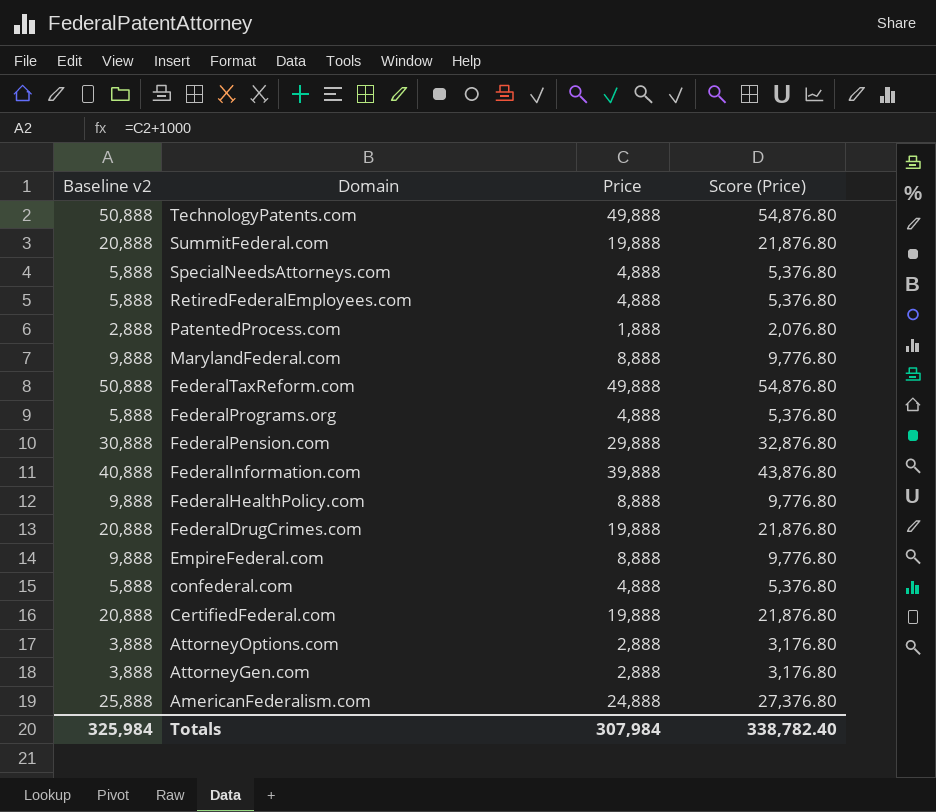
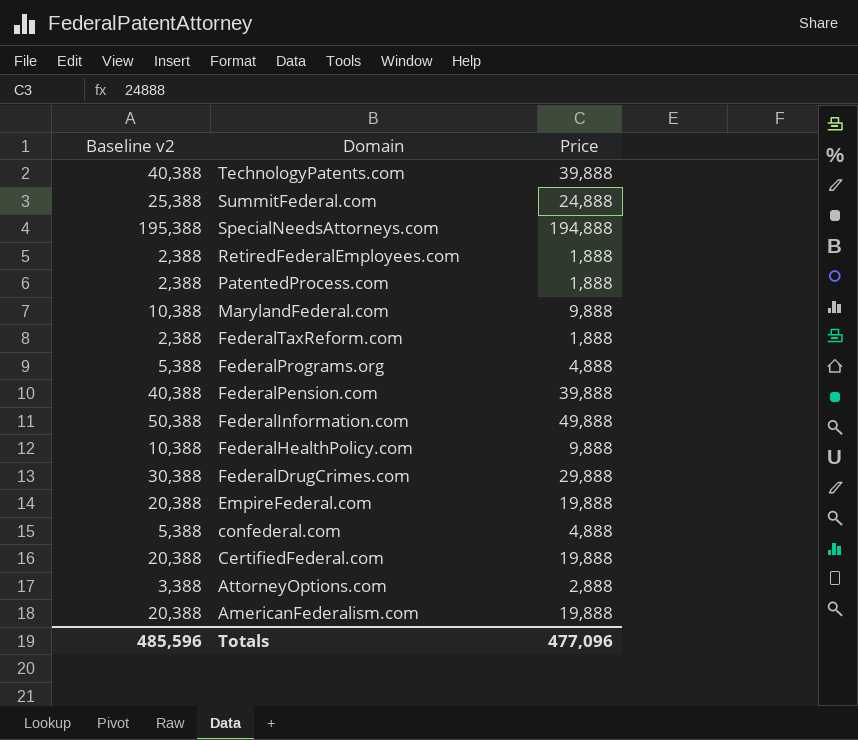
column Score (Price) | formula: [Price] * 1.1 -> none
column Baseline v2 | formula: [Price] + 1000 -> [Price] + 500
row AttorneyGen.com: 3,888 | 2,888 | 3,176.80 -> none
TechnologyPatents.com | Price: 49,888 -> 39,888
SummitFederal.com | Price: 19,888 -> 24,888
SpecialNeedsAttorneys.com | Price: 4,888 -> 194,888
RetiredFederalEmployees.com | Price: 4,888 -> 1,888
MarylandFederal.com | Price: 8,888 -> 9,888
FederalTaxReform.com | Price: 49,888 -> 1,888
FederalPension.com | Price: 29,888 -> 39,888
FederalInformation.com | Price: 39,888 -> 49,888
FederalHealthPolicy.com | Price: 8,888 -> 9,888
FederalDrugCrimes.com | Price: 19,888 -> 29,888
EmpireFederal.com | Price: 8,888 -> 19,888
AmericanFederalism.com | Price: 24,888 -> 19,888
Totals | Baseline v2: 325,984 -> 485,596
Totals | Price: 307,984 -> 477,096

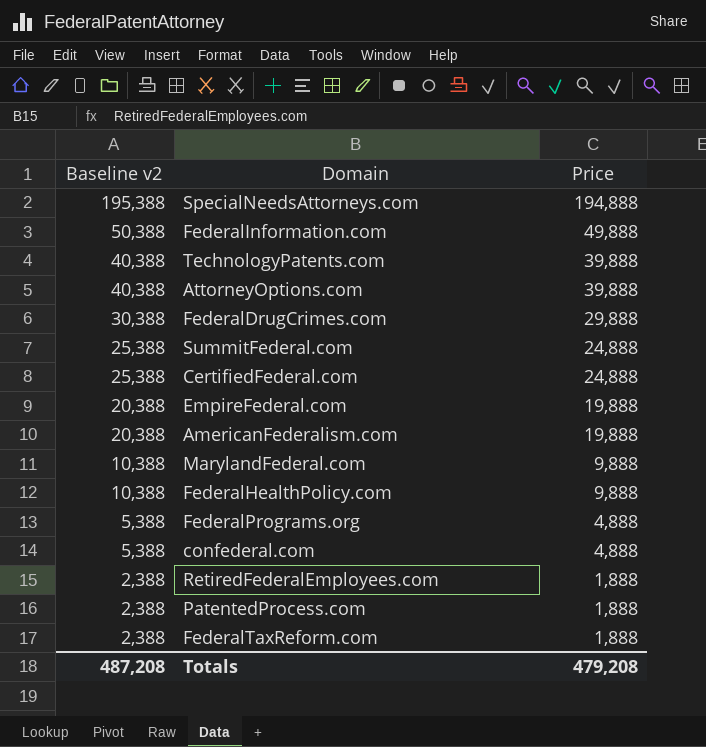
row order: Domain descending -> Baseline v2 descending
row FederalPension.com: 40,388 | 39,888 -> none
AttorneyOptions.com | Baseline v2: 3,388 -> 40,388
AttorneyOptions.com | Price: 2,888 -> 39,888
CertifiedFederal.com | Baseline v2: 20,388 -> 25,388
CertifiedFederal.com | Price: 19,888 -> 24,888
Totals | Baseline v2: 485,596 -> 487,208
Totals | Price: 477,096 -> 479,208

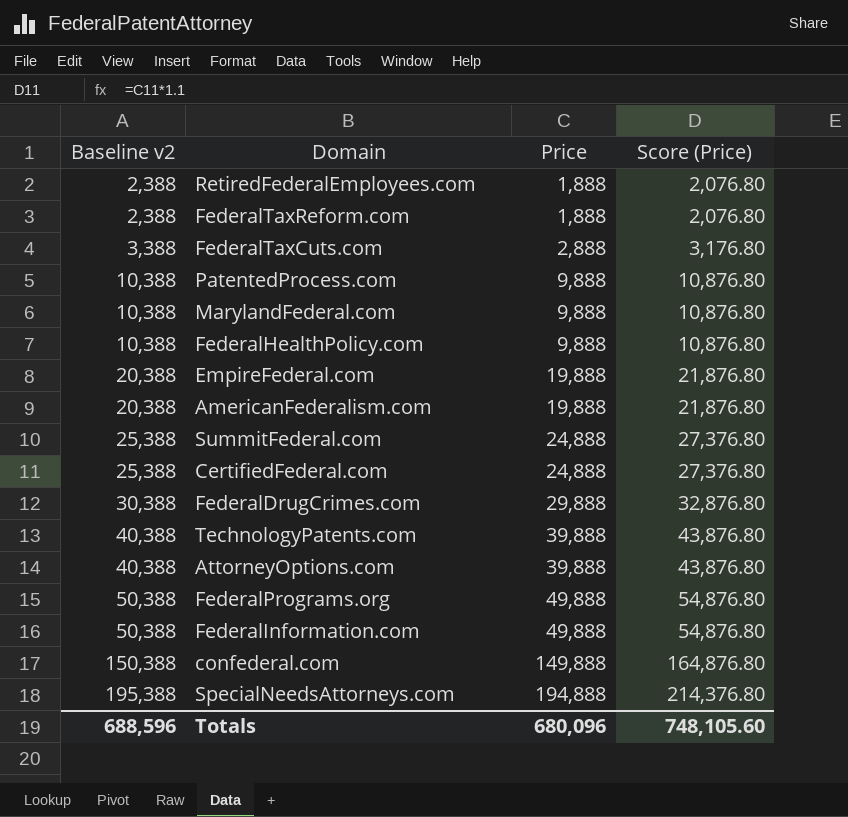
row order: Baseline v2 descending -> Baseline v2 ascending
column Score (Price) | formula: none -> [Price] * 1.1
row FederalTaxCuts.com: none -> 3,388 | 2,888 | 3,176.80
PatentedProcess.com | Baseline v2: 2,388 -> 10,388
PatentedProcess.com | Price: 1,888 -> 9,888
FederalPrograms.org | Baseline v2: 5,388 -> 50,388
FederalPrograms.org | Price: 4,888 -> 49,888
confederal.com | Baseline v2: 5,388 -> 150,388
confederal.com | Price: 4,888 -> 149,888
Totals | Baseline v2: 487,208 -> 688,596
Totals | Price: 479,208 -> 680,096

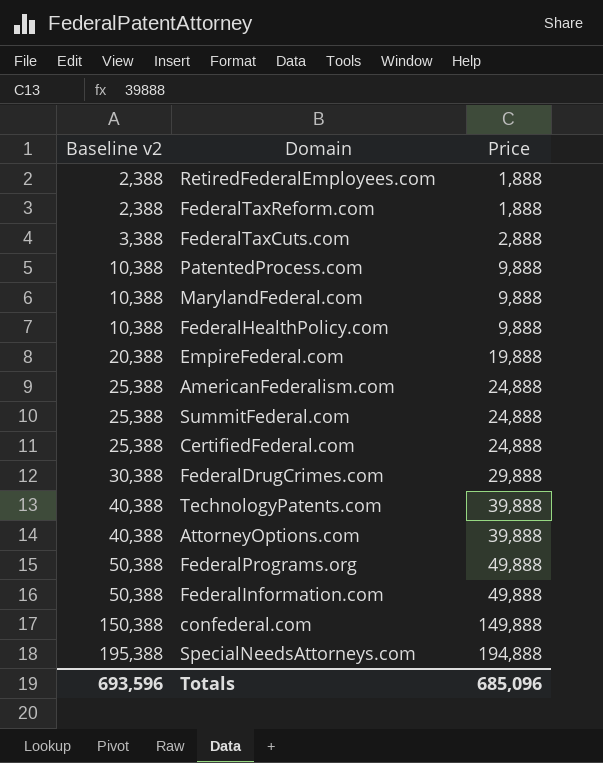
column Score (Price) | formula: [Price] * 1.1 -> none
AmericanFederalism.com | Baseline v2: 20,388 -> 25,388
AmericanFederalism.com | Price: 19,888 -> 24,888
Totals | Baseline v2: 688,596 -> 693,596
Totals | Price: 680,096 -> 685,096

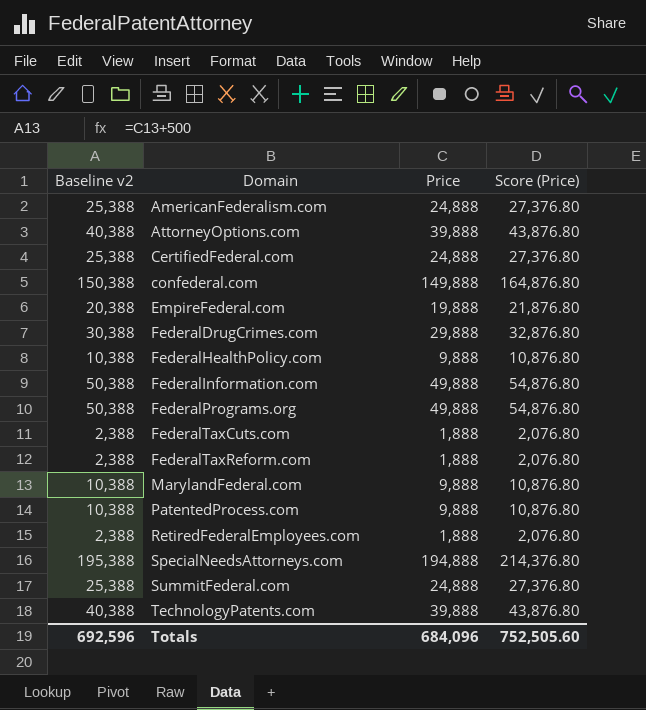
row order: Baseline v2 ascending -> Domain ascending
column Score (Price) | formula: none -> [Price] * 1.1
FederalTaxCuts.com | Baseline v2: 3,388 -> 2,388
FederalTaxCuts.com | Price: 2,888 -> 1,888
Totals | Baseline v2: 693,596 -> 692,596
Totals | Price: 685,096 -> 684,096

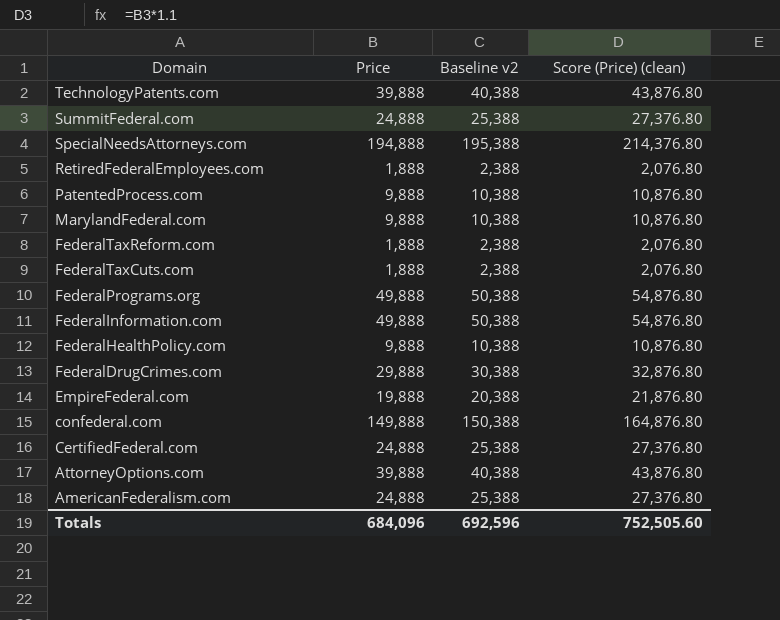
row order: Domain ascending -> Domain descending
column Baseline v2 | position: 1 -> 3
column name: Score (Price) -> Score (Price) (clean)

